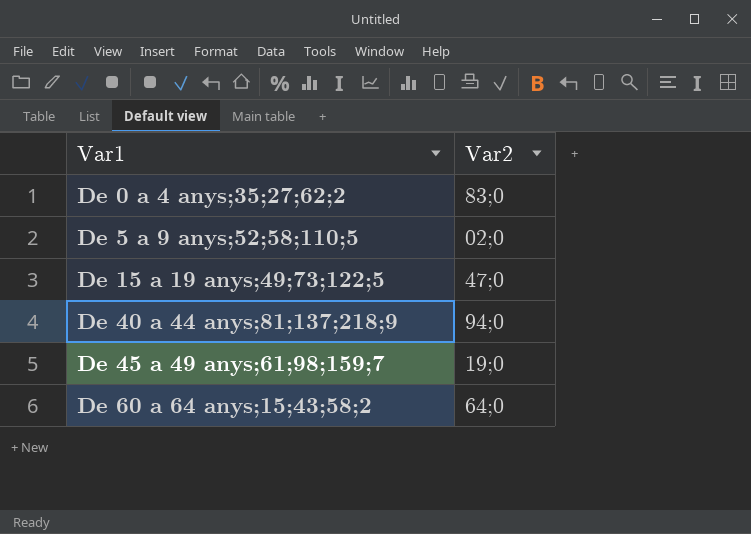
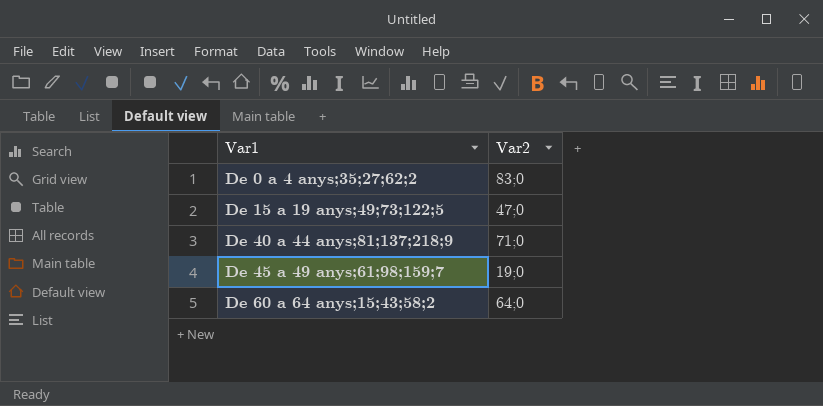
row De 5 a 9 anys;52;58;110;5: 02;0 -> none
De 40 a 44 anys;81;137;218;9 | Var2: 94;0 -> 71;0

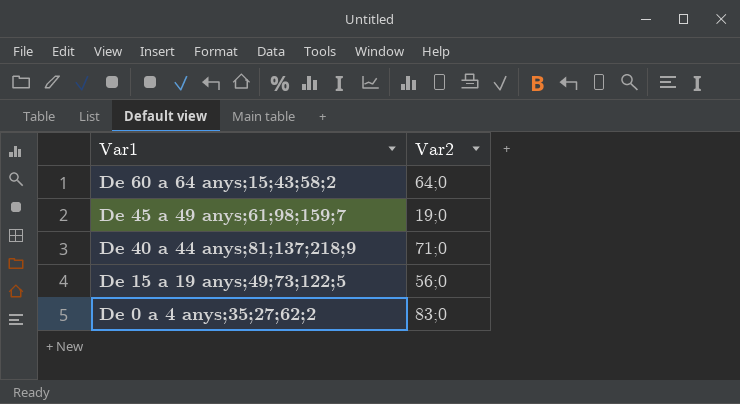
row order: Var1 ascending -> Var1 descending
De 15 a 19 anys;49;73;122;5 | Var2: 47;0 -> 56;0

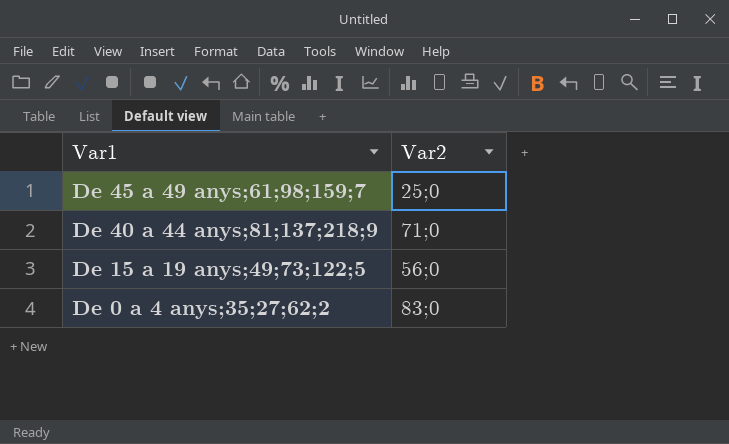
row De 60 a 64 anys;15;43;58;2: 64;0 -> none
De 45 a 49 anys;61;98;159;7 | Var2: 19;0 -> 25;0

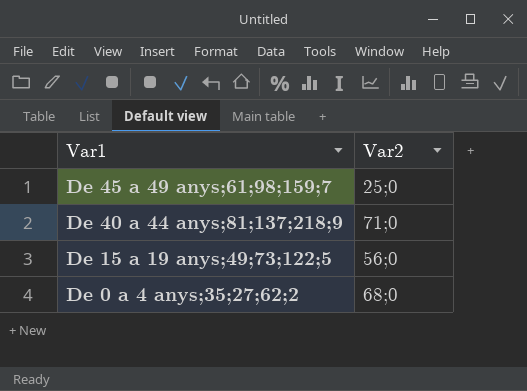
De 0 a 4 anys;35;27;62;2 | Var2: 83;0 -> 68;0

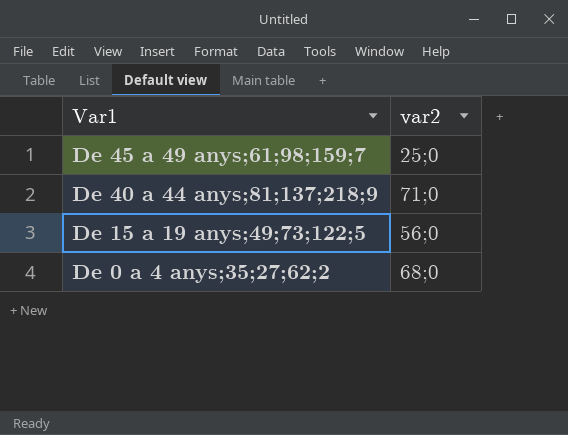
column name: Var2 -> var2

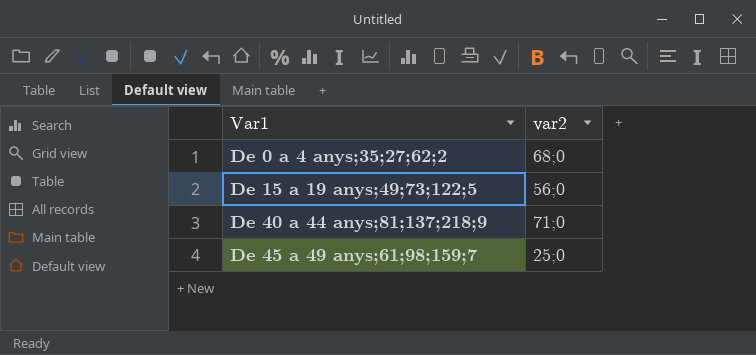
row order: Var1 descending -> Var1 ascending

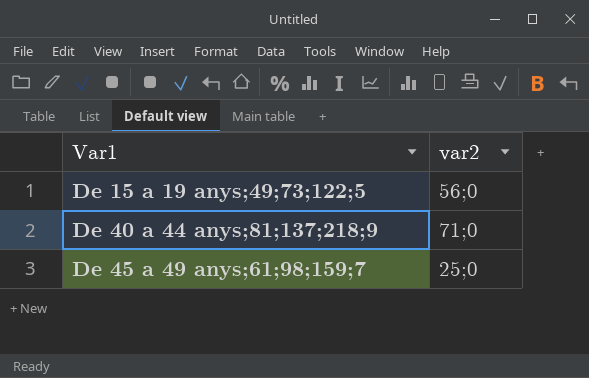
row De 0 a 4 anys;35;27;62;2: 68;0 -> none

